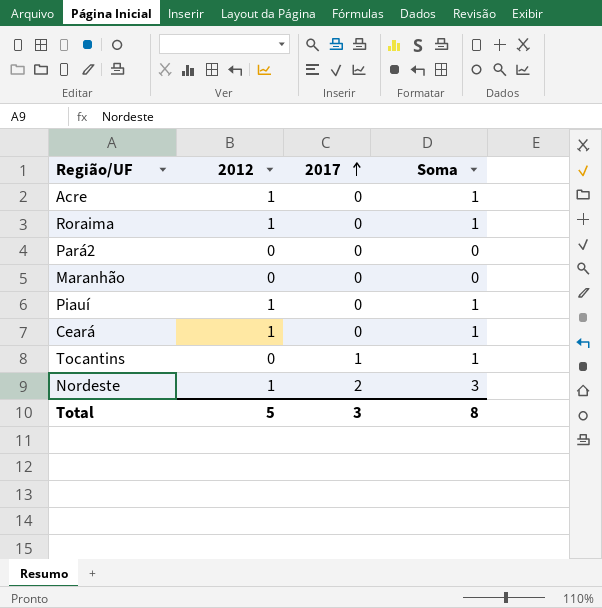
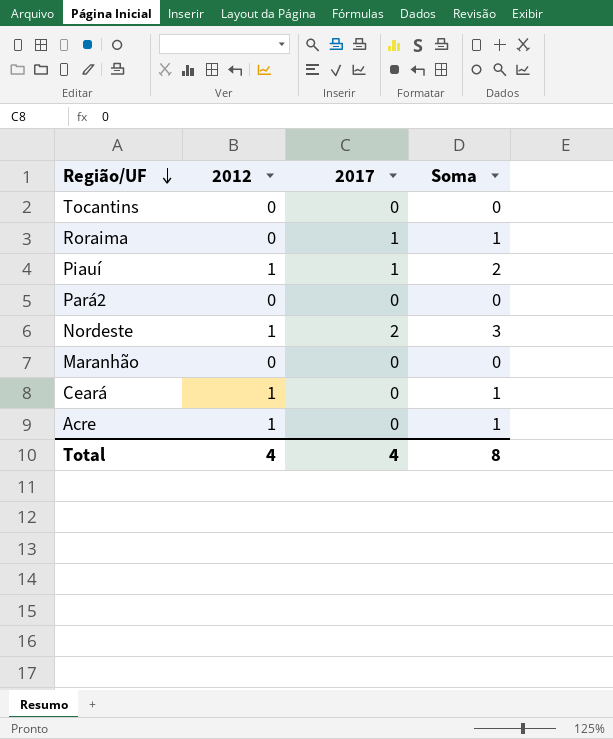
row order: 2017 ascending -> Região/UF descending
Tocantins | 2017: 1 -> 0
Tocantins | Soma: 1 -> 0
Roraima | 2012: 1 -> 0
Roraima | 2017: 0 -> 1
Piauí | 2017: 0 -> 1
Piauí | Soma: 1 -> 2
Total | 2012: 5 -> 4
Total | 2017: 3 -> 4

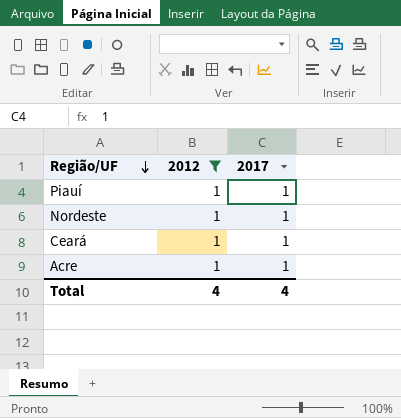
filter: none -> 2012 = 1
column Soma | formula: [2012] + [2017] -> none
Nordeste | 2017: 2 -> 1
Ceará | 2017: 0 -> 1
Acre | 2017: 0 -> 1

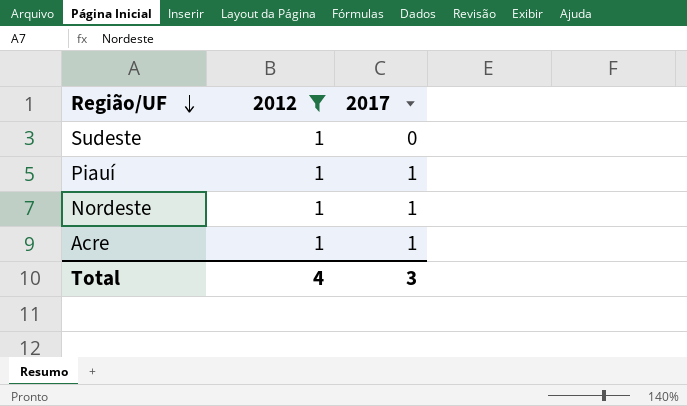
row Ceará: 1 | 1 -> none
row Sudeste: none -> 1 | 0
Total | 2017: 4 -> 3

